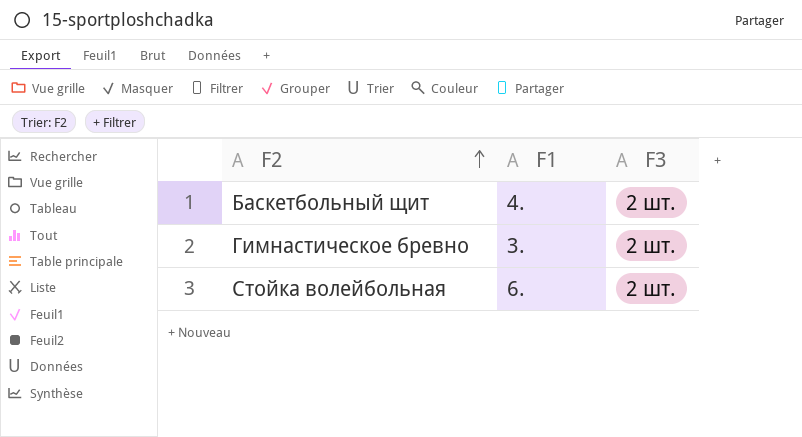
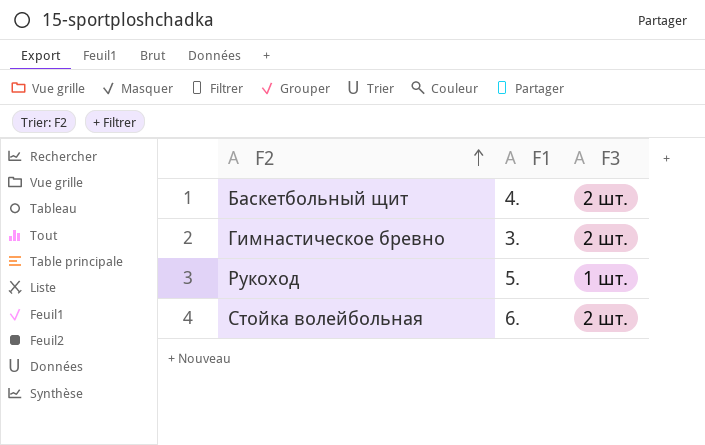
row Рукоход: none -> 5. | 1 шт.

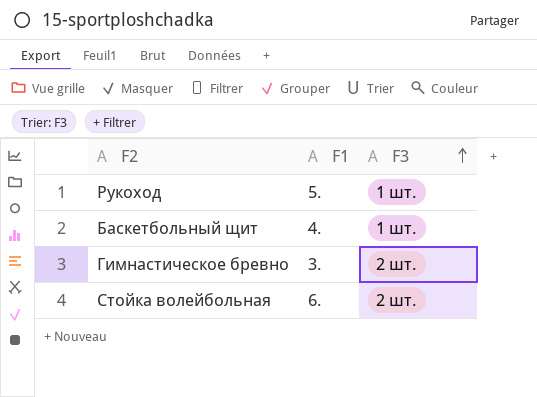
row order: F2 ascending -> F3 ascending
Баскетбольный щит | F3: 2 шт. -> 1 шт.

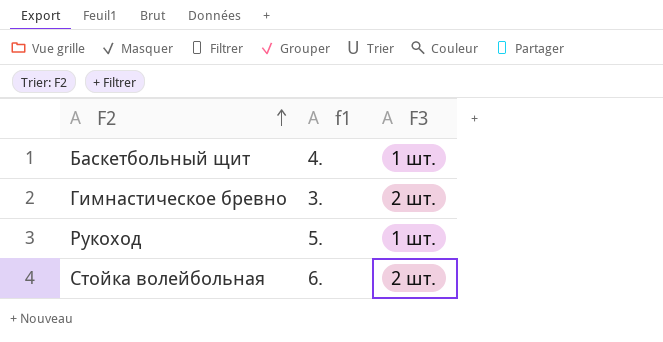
row order: F3 ascending -> F2 ascending
column name: F1 -> f1

